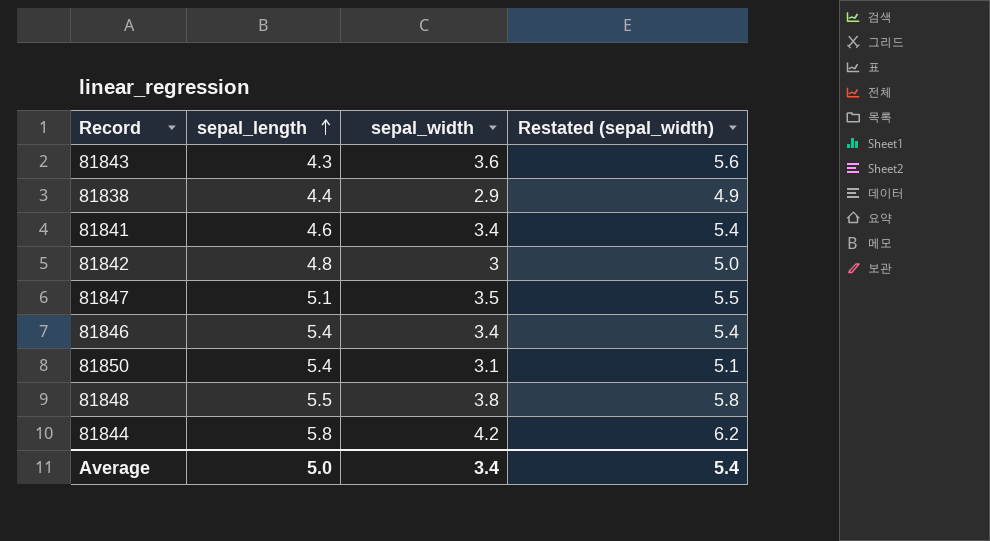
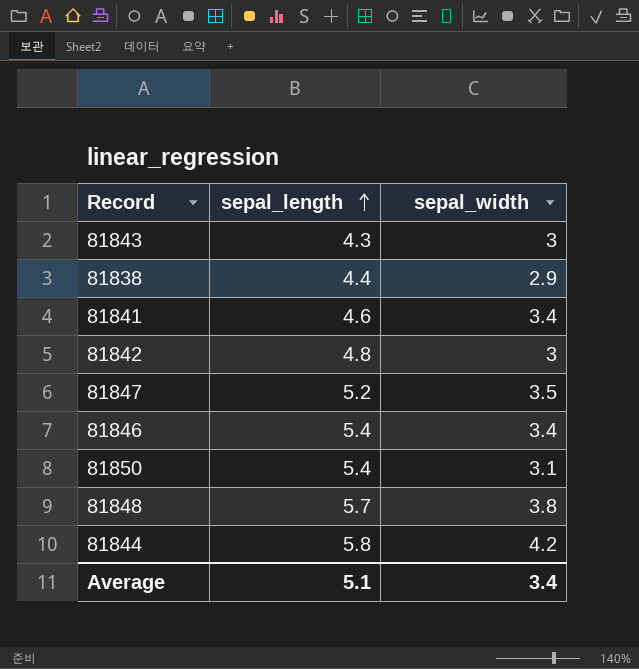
column Restated (sepal_width) | formula: [sepal_width] + 2 -> none
81843 | sepal_width: 3.6 -> 3
81847 | sepal_length: 5.1 -> 5.2
81848 | sepal_length: 5.5 -> 5.7
Average | sepal_length: 5.0 -> 5.1

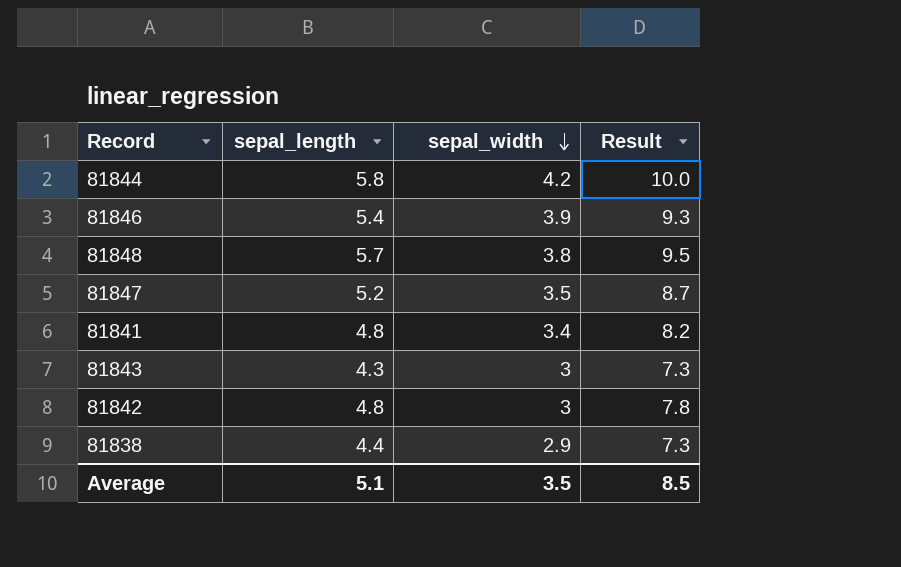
row order: sepal_length ascending -> sepal_width descending
column Result | formula: none -> [sepal_length] + [sepal_width]
row 81850: 5.4 | 3.1 -> none
81846 | sepal_width: 3.4 -> 3.9
81841 | sepal_length: 4.6 -> 4.8
Average | sepal_width: 3.4 -> 3.5

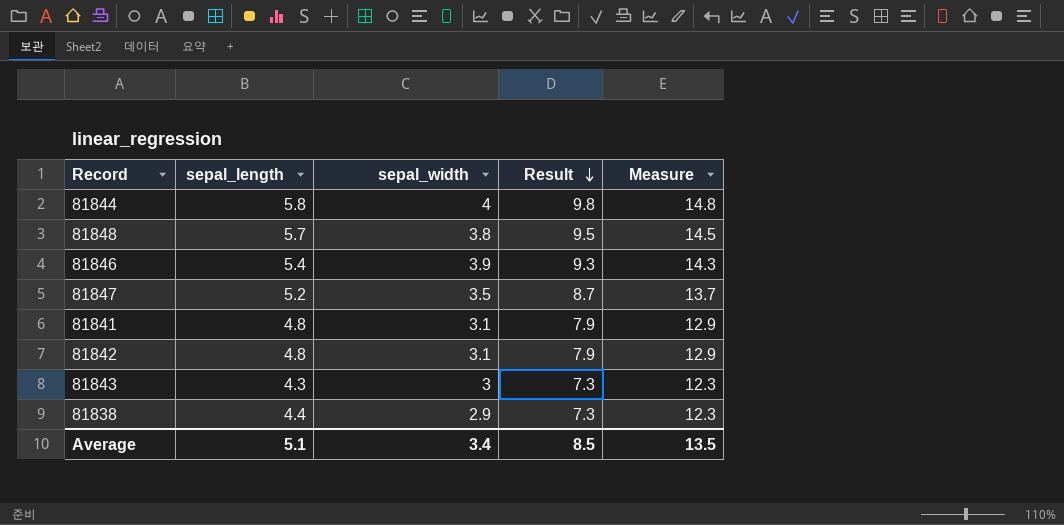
row order: sepal_width descending -> Result descending
column Measure | formula: none -> [Result] + 5
81844 | sepal_width: 4.2 -> 4
81844 | Result: 10.0 -> 9.8
81841 | sepal_width: 3.4 -> 3.1
81841 | Result: 8.2 -> 7.9
81842 | sepal_width: 3 -> 3.1
81842 | Result: 7.8 -> 7.9
Average | sepal_width: 3.5 -> 3.4

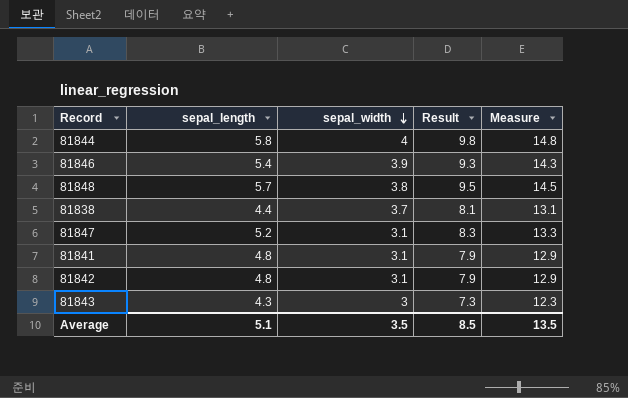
row order: Result descending -> sepal_width descending
81838 | sepal_width: 2.9 -> 3.7
81838 | Result: 7.3 -> 8.1
81838 | Measure: 12.3 -> 13.1
81847 | sepal_width: 3.5 -> 3.1
81847 | Result: 8.7 -> 8.3
81847 | Measure: 13.7 -> 13.3
Average | sepal_width: 3.4 -> 3.5

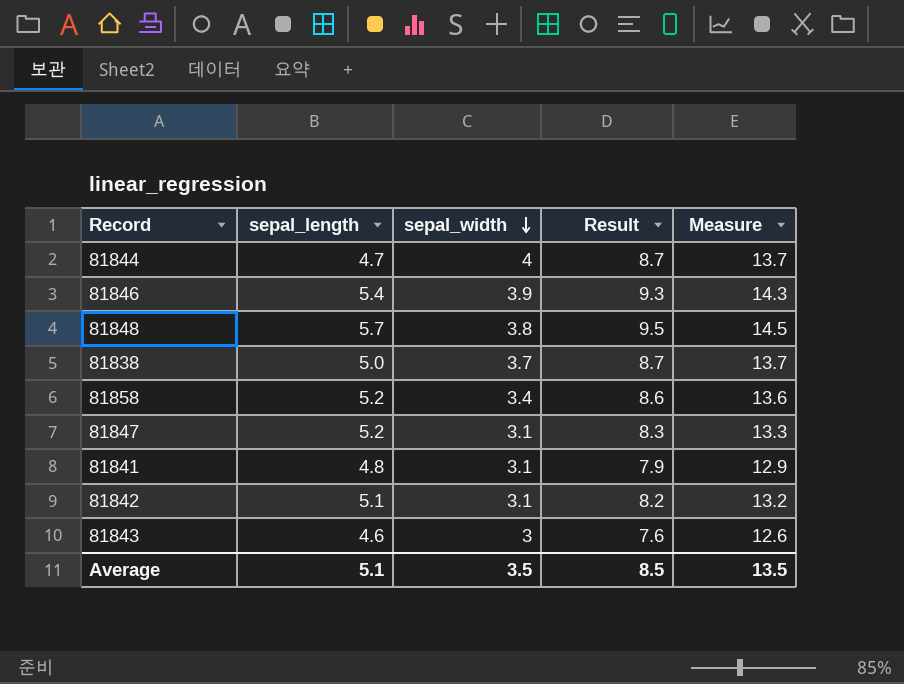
81844 | sepal_length: 5.8 -> 4.7
81844 | Result: 9.8 -> 8.7
81844 | Measure: 14.8 -> 13.7
81838 | sepal_length: 4.4 -> 5.0
81838 | Result: 8.1 -> 8.7
81838 | Measure: 13.1 -> 13.7
row 81858: none -> 5.2 | 3.4 | 8.6 | 13.6
81842 | sepal_length: 4.8 -> 5.1
81842 | Result: 7.9 -> 8.2
81842 | Measure: 12.9 -> 13.2
81843 | sepal_length: 4.3 -> 4.6
81843 | Result: 7.3 -> 7.6
81843 | Measure: 12.3 -> 12.6

